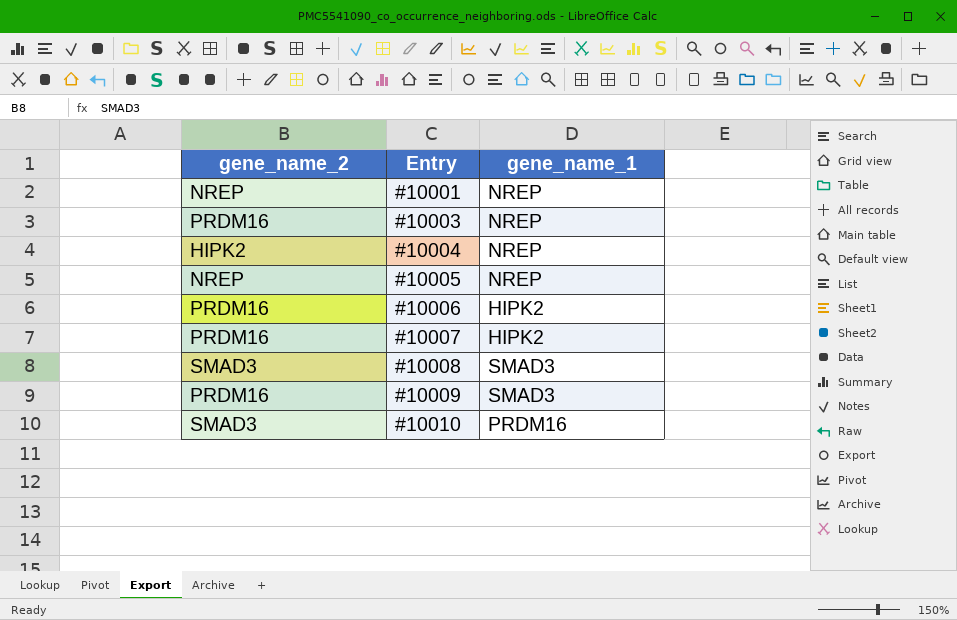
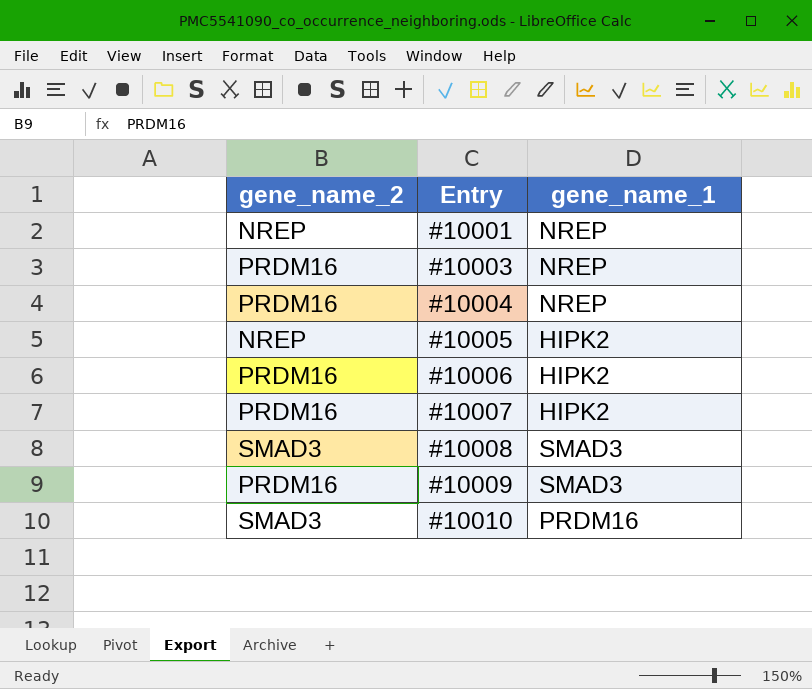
#10004 | gene_name_2: HIPK2 -> PRDM16
#10005 | gene_name_1: NREP -> HIPK2

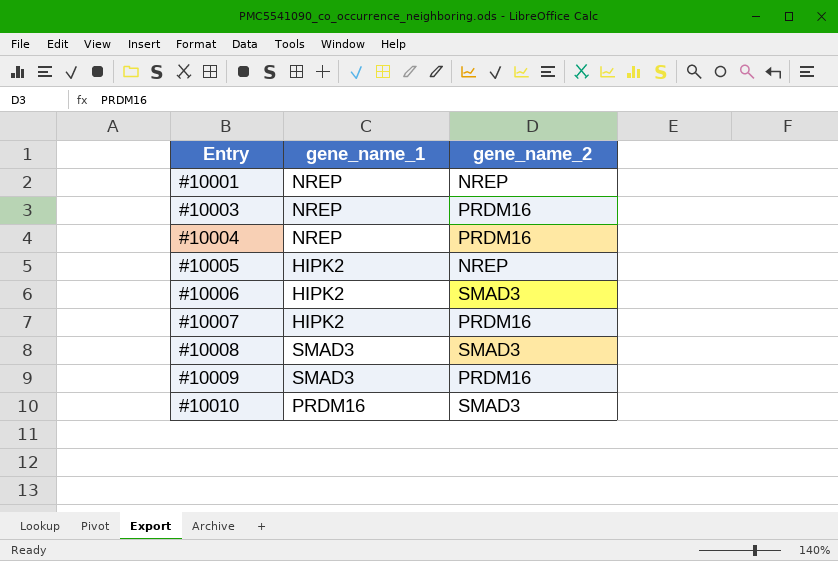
column gene_name_2 | position: 1 -> 3
#10006 | gene_name_2: PRDM16 -> SMAD3

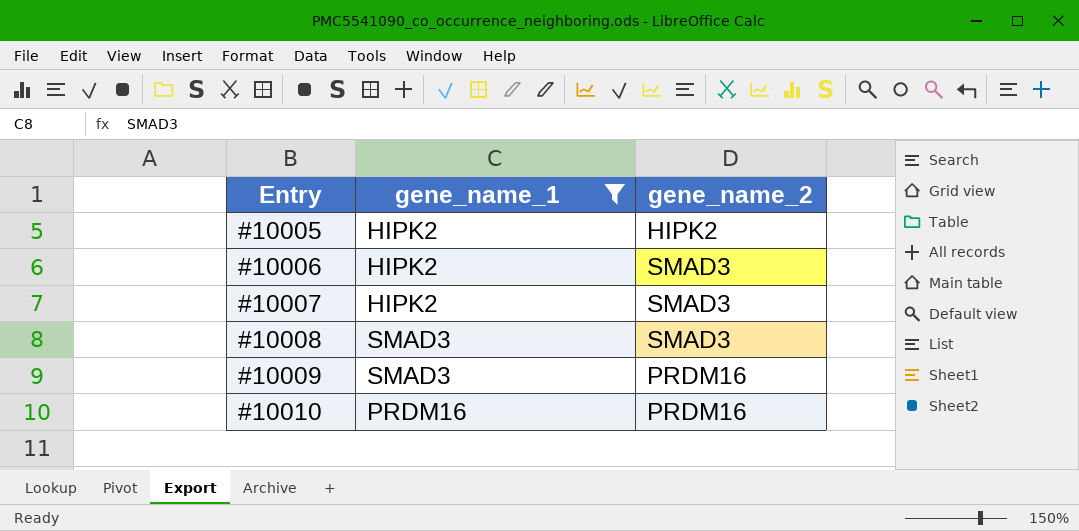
filter: none -> gene_name_1 != NREP
#10005 | gene_name_2: NREP -> HIPK2
#10007 | gene_name_2: PRDM16 -> SMAD3
#10010 | gene_name_2: SMAD3 -> PRDM16

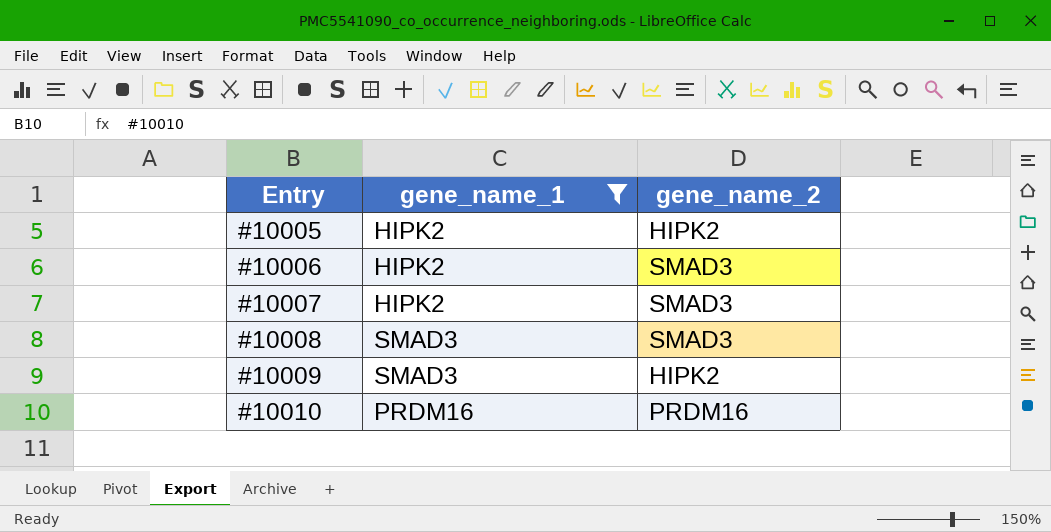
#10009 | gene_name_2: PRDM16 -> HIPK2

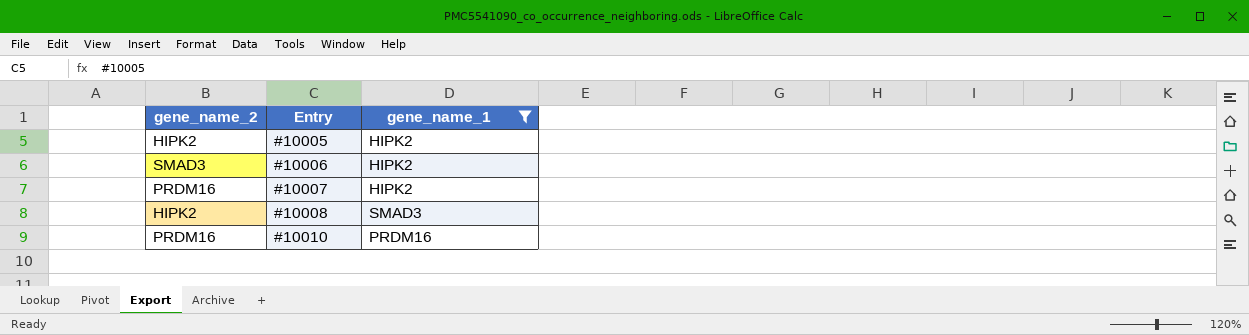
column gene_name_2 | position: 3 -> 1
row #10009: SMAD3 | HIPK2 -> none
#10007 | gene_name_2: SMAD3 -> PRDM16
#10008 | gene_name_2: SMAD3 -> HIPK2

